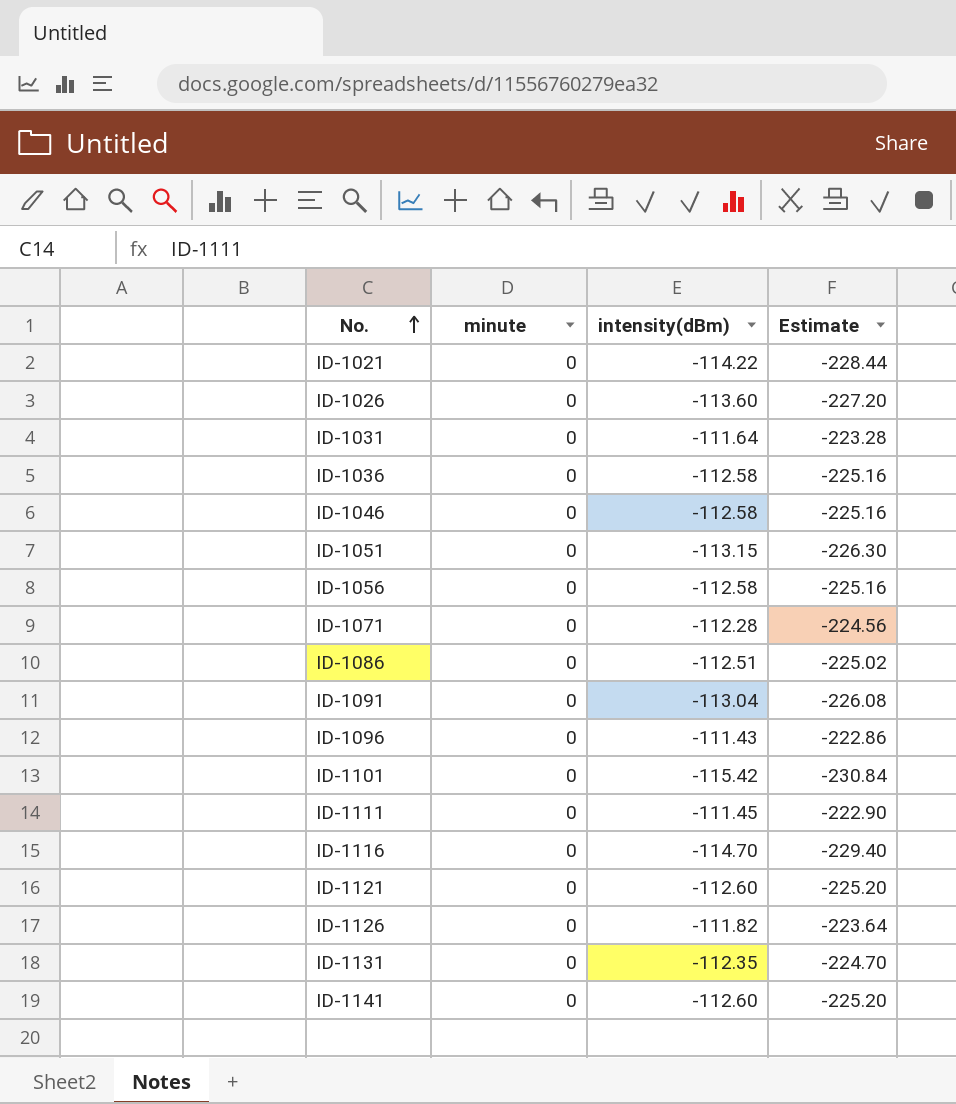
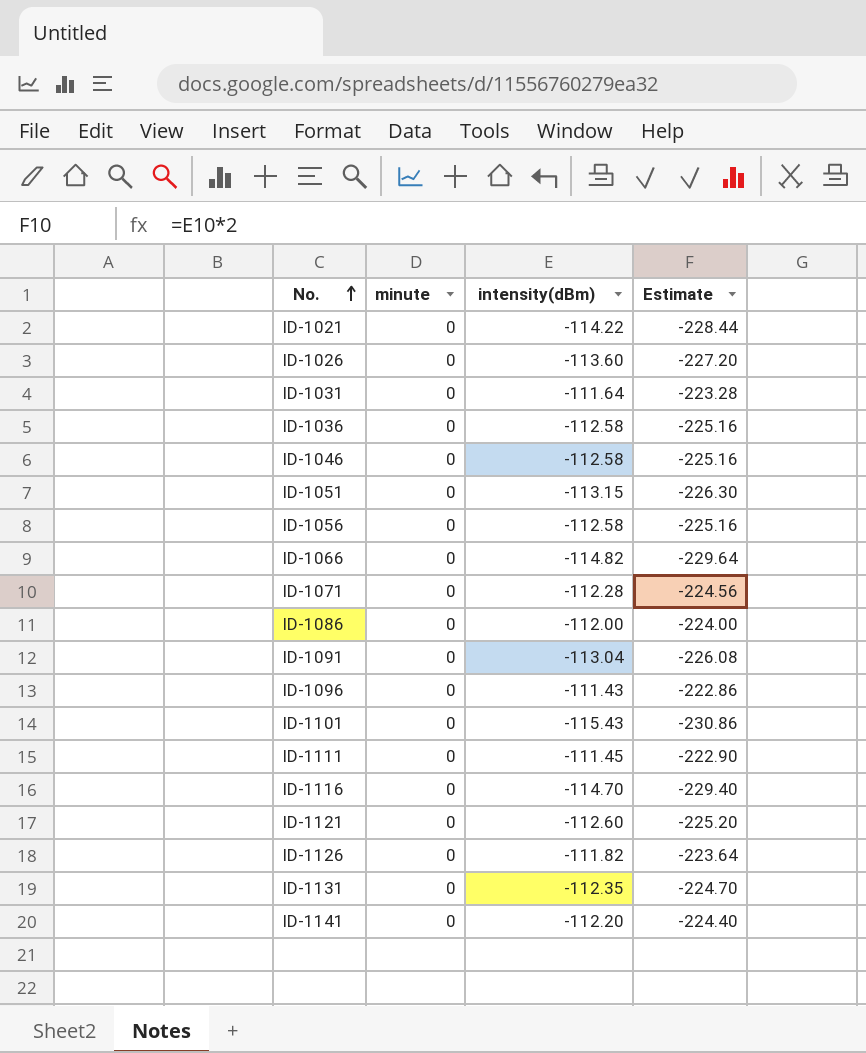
row ID-1066: none -> 0 | -114.82 | -229.64
ID-1086 | intensity(dBm): -112.51 -> -112.00
ID-1086 | Estimate: -225.02 -> -224.00
ID-1101 | intensity(dBm): -115.42 -> -115.43
ID-1101 | Estimate: -230.84 -> -230.86
ID-1141 | intensity(dBm): -112.60 -> -112.20
ID-1141 | Estimate: -225.20 -> -224.40

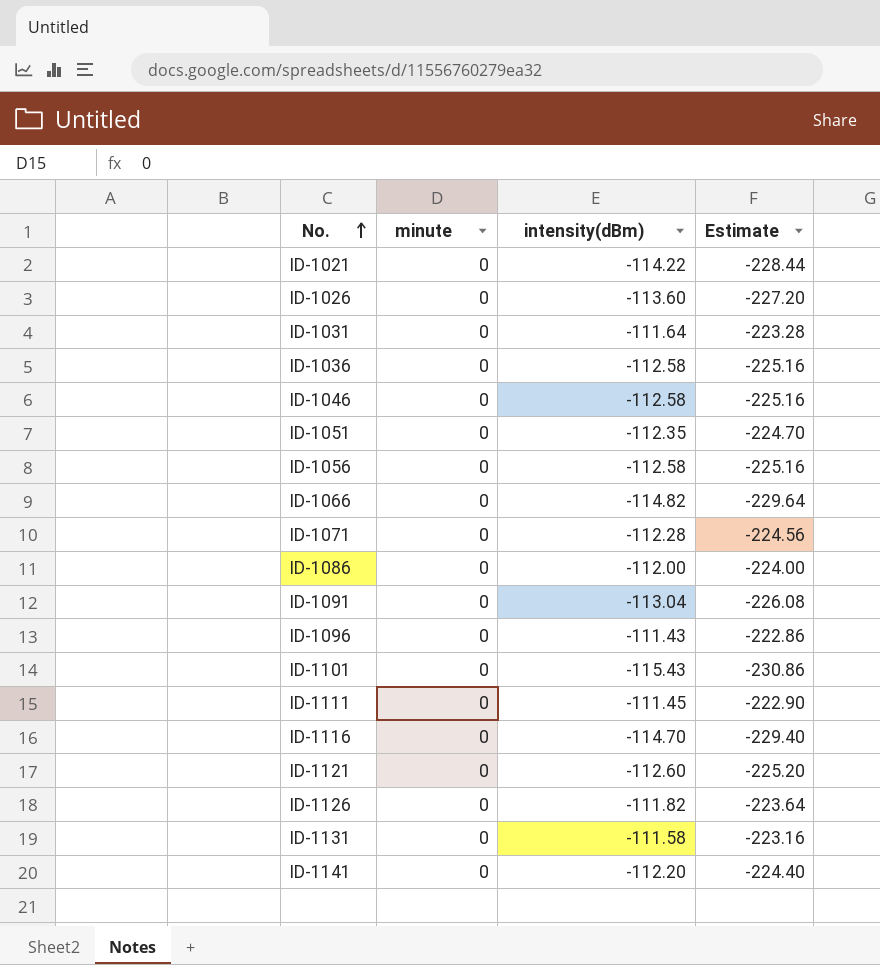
ID-1051 | intensity(dBm): -113.15 -> -112.35
ID-1051 | Estimate: -226.30 -> -224.70
ID-1131 | intensity(dBm): -112.35 -> -111.58
ID-1131 | Estimate: -224.70 -> -223.16

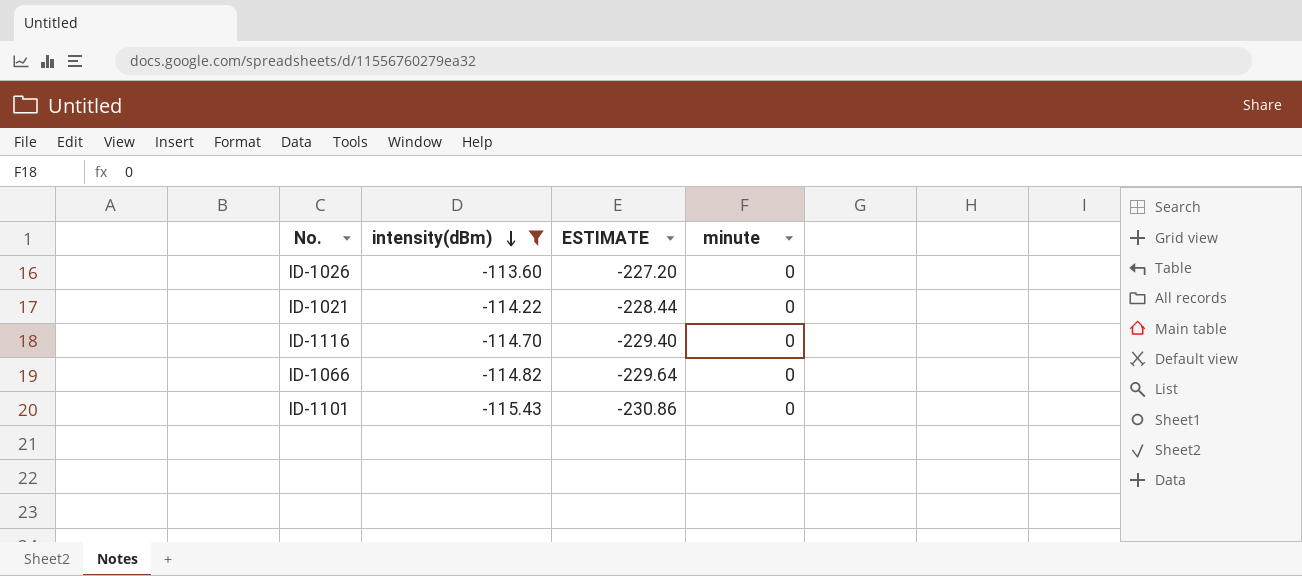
filter: none -> intensity(dBm) <= -113.60
row order: No. ascending -> intensity(dBm) descending
column name: Estimate -> ESTIMATE
column minute | position: 2 -> 4

